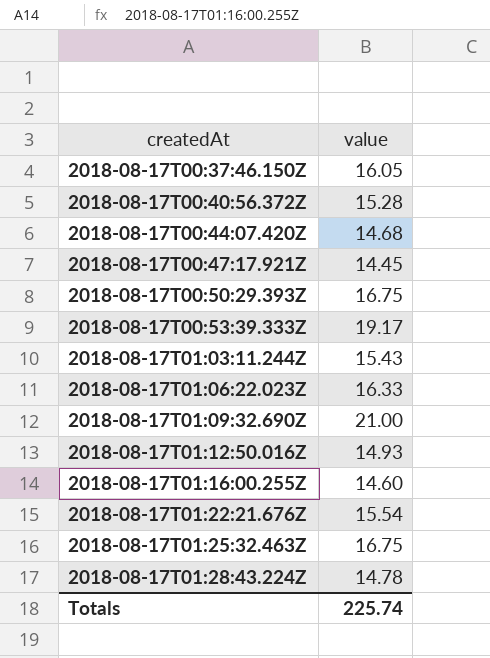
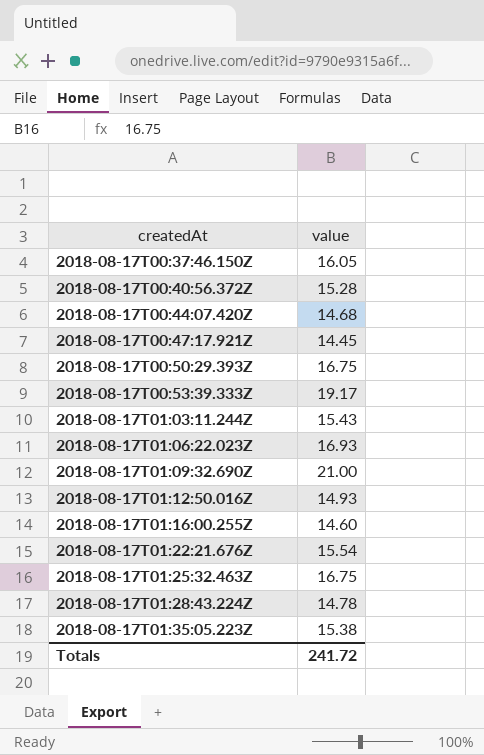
2018-08-17T01:06:22.023Z | value: 16.33 -> 16.93
row 2018-08-17T01:35:05.223Z: none -> 15.38
Totals | value: 225.74 -> 241.72

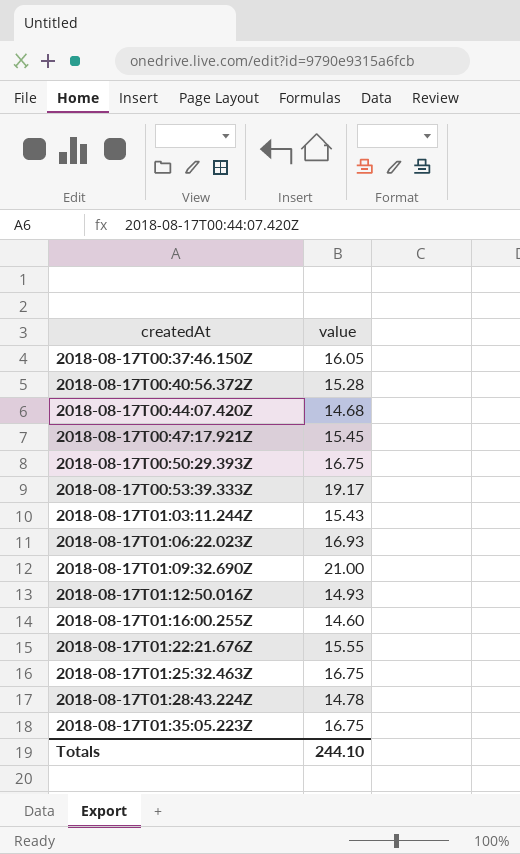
2018-08-17T00:47:17.921Z | value: 14.45 -> 15.45
2018-08-17T01:22:21.676Z | value: 15.54 -> 15.55
2018-08-17T01:35:05.223Z | value: 15.38 -> 16.75
Totals | value: 241.72 -> 244.10

